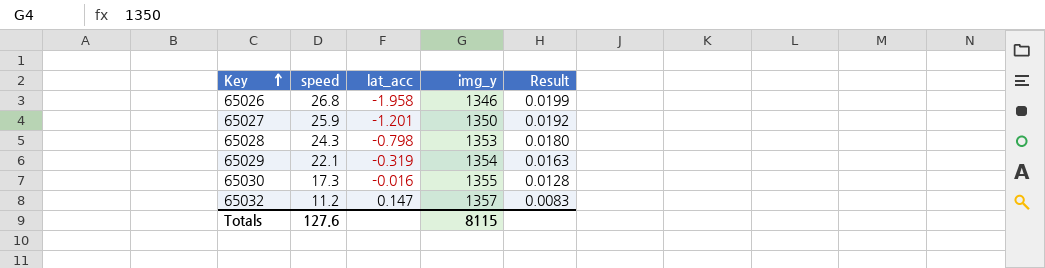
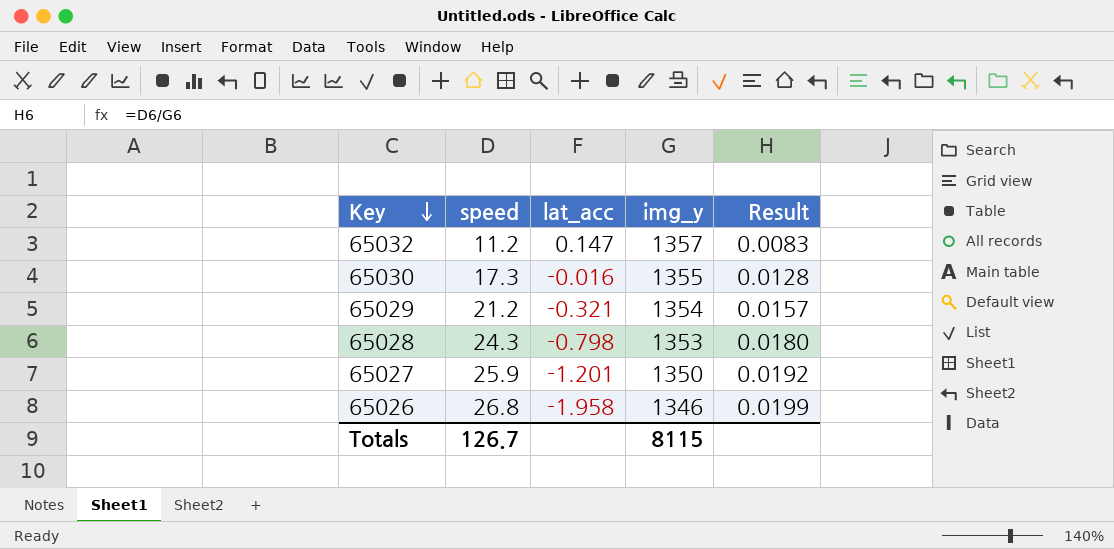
row order: Key ascending -> Key descending
65029 | speed: 22.1 -> 21.2
65029 | lat_acc: -0.319 -> -0.321
65029 | Result: 0.0163 -> 0.0157
Totals | speed: 127.6 -> 126.7

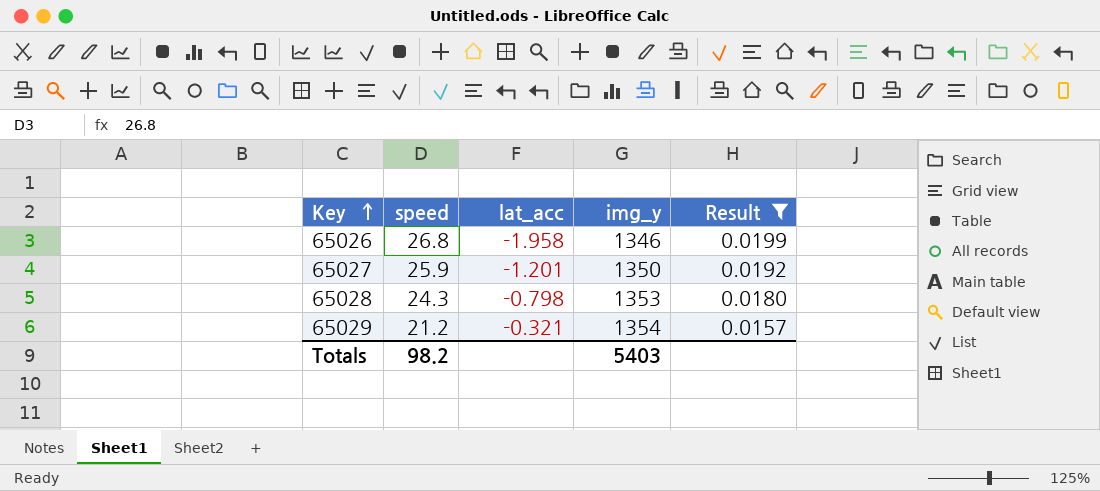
filter: none -> Result >= 0.0157
row order: Key descending -> Key ascending
Totals | speed: 126.7 -> 98.2
Totals | img_y: 8115 -> 5403

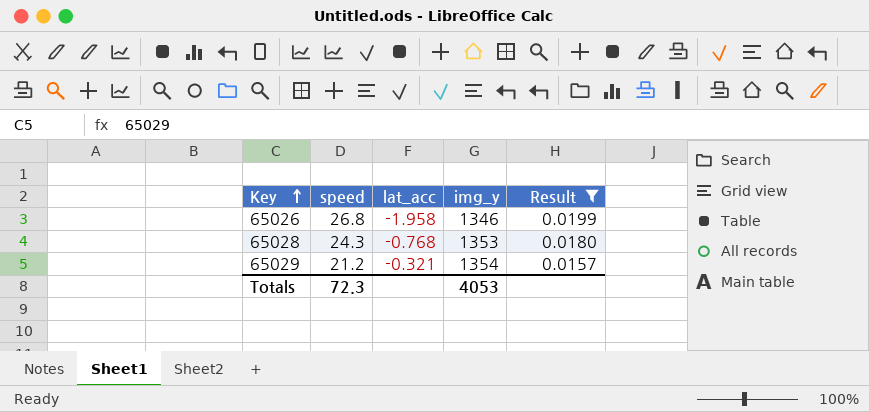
row 65027: 25.9 | -1.201 | 1350 | 0.0192 -> none
65028 | lat_acc: -0.798 -> -0.768
Totals | speed: 98.2 -> 72.3
Totals | img_y: 5403 -> 4053

